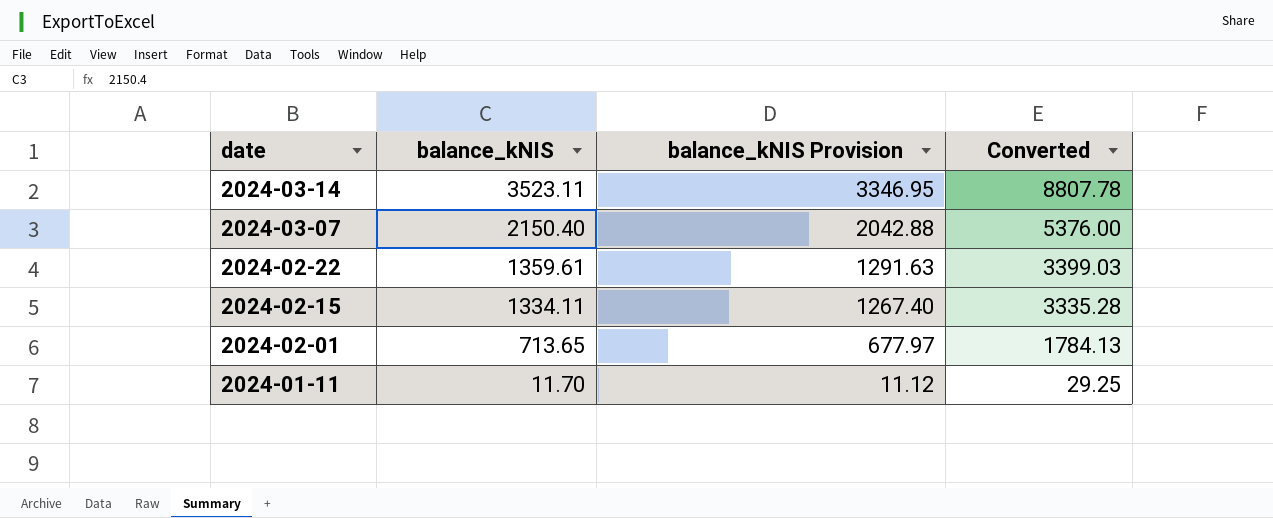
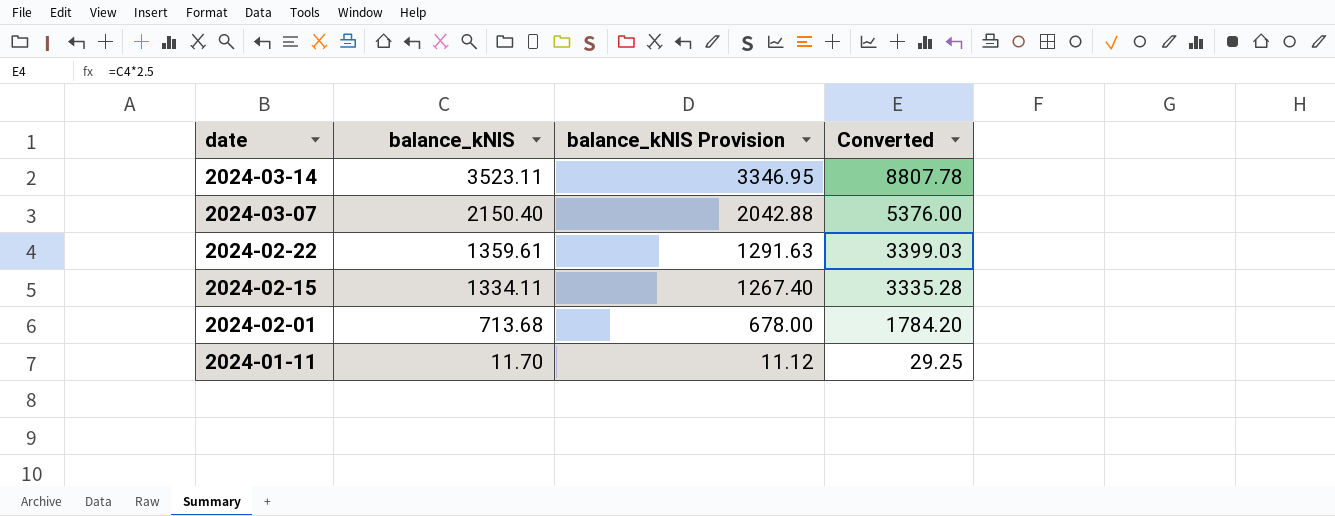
2024-02-01 | balance_kNIS: 713.65 -> 713.68
2024-02-01 | balance_kNIS Provision: 677.97 -> 678.00
2024-02-01 | Converted: 1784.13 -> 1784.20

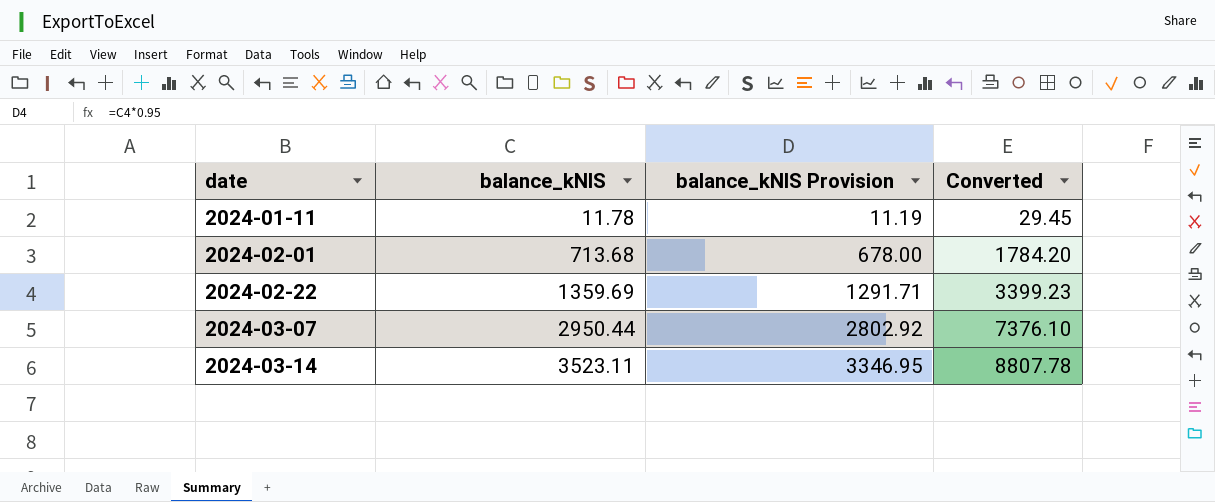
row order: date descending -> date ascending
row 2024-02-15: 1334.11 | 1267.40 | 3335.28 -> none
2024-01-11 | balance_kNIS: 11.70 -> 11.78
2024-01-11 | balance_kNIS Provision: 11.12 -> 11.19
2024-01-11 | Converted: 29.25 -> 29.45
2024-02-22 | balance_kNIS: 1359.61 -> 1359.69
2024-02-22 | balance_kNIS Provision: 1291.63 -> 1291.71
2024-02-22 | Converted: 3399.03 -> 3399.23
2024-03-07 | balance_kNIS: 2150.40 -> 2950.44
2024-03-07 | balance_kNIS Provision: 2042.88 -> 2802.92
2024-03-07 | Converted: 5376.00 -> 7376.10

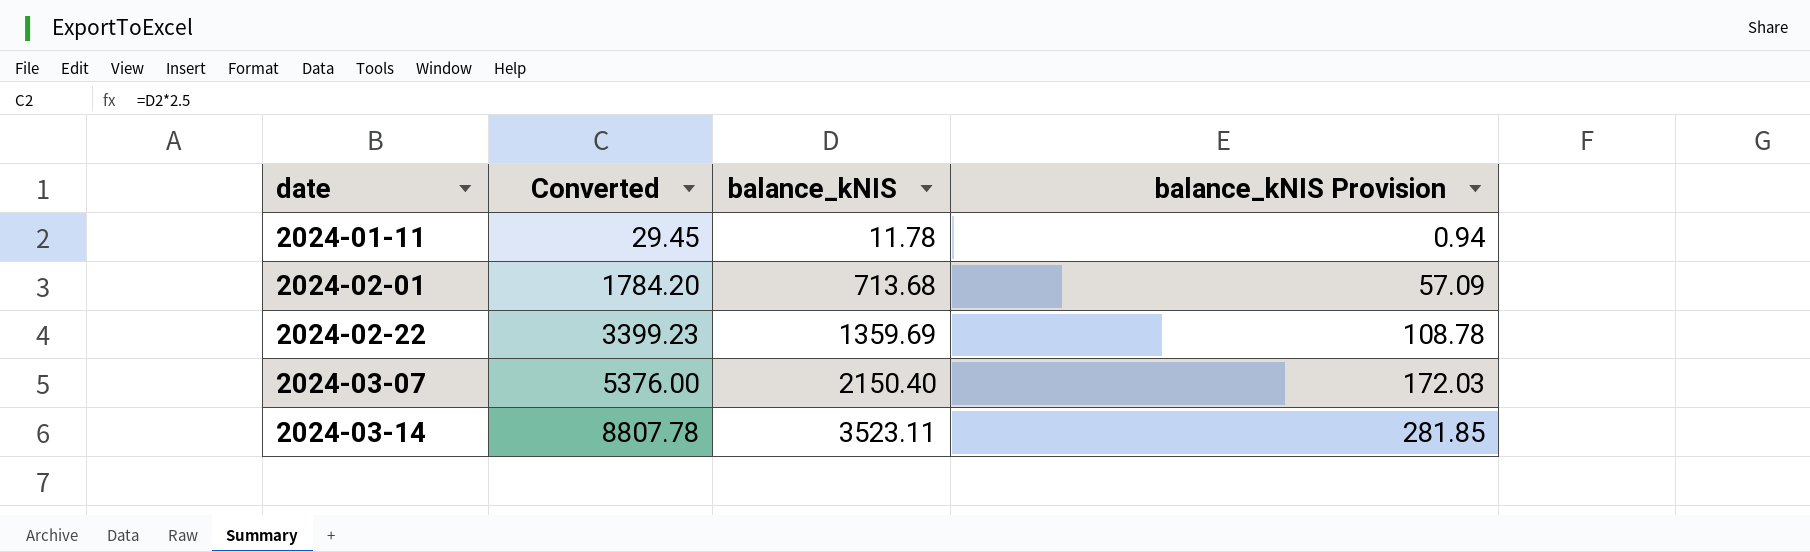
column Converted | position: 4 -> 2
column balance_kNIS Provision | formula: [balance_kNIS] * 0.95 -> [balance_kNIS] * 0.08
2024-03-07 | Converted: 7376.10 -> 5376.00
2024-03-07 | balance_kNIS: 2950.44 -> 2150.40

